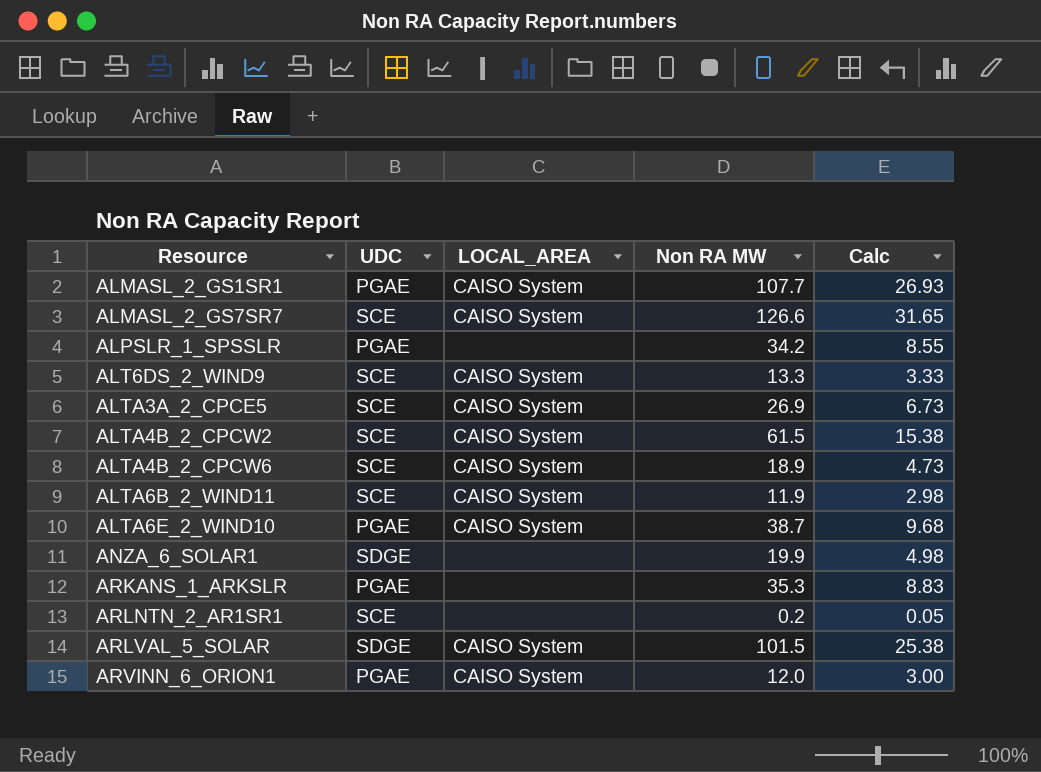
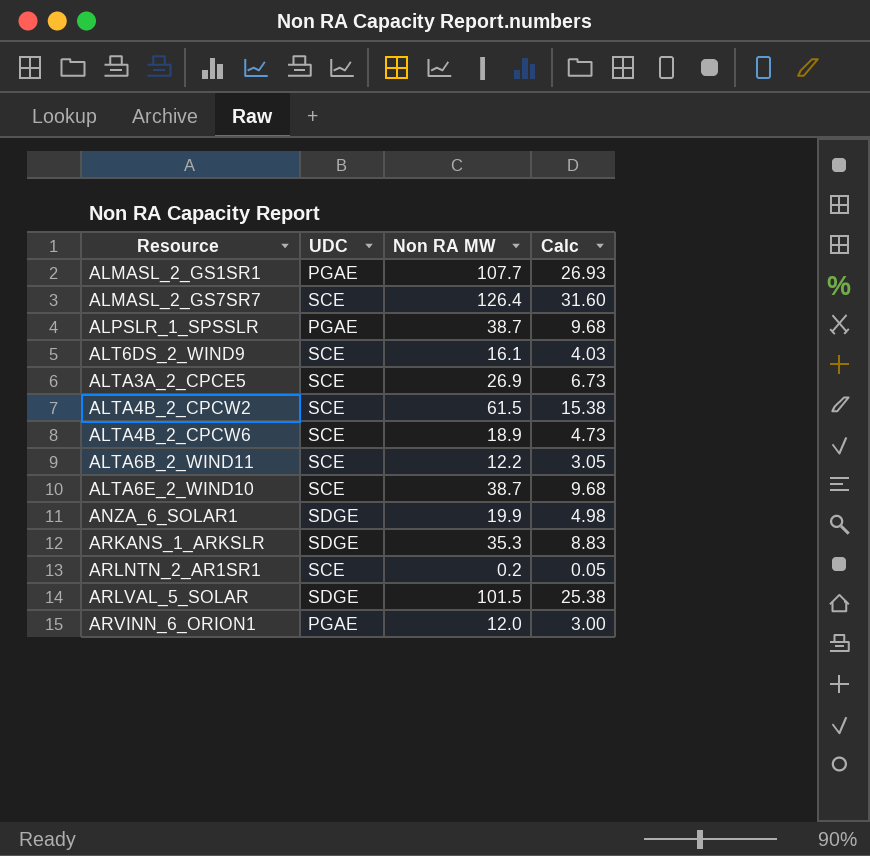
column LOCAL_AREA | position: 3 -> none
ALMASL_2_GS7SR7 | Non RA MW: 126.6 -> 126.4
ALMASL_2_GS7SR7 | Calc: 31.65 -> 31.60
ALPSLR_1_SPSSLR | Non RA MW: 34.2 -> 38.7
ALPSLR_1_SPSSLR | Calc: 8.55 -> 9.68
ALT6DS_2_WIND9 | Non RA MW: 13.3 -> 16.1
ALT6DS_2_WIND9 | Calc: 3.33 -> 4.03
ALTA6B_2_WIND11 | Non RA MW: 11.9 -> 12.2
ALTA6B_2_WIND11 | Calc: 2.98 -> 3.05
ALTA6E_2_WIND10 | UDC: PGAE -> SCE
ARKANS_1_ARKSLR | UDC: PGAE -> SDGE

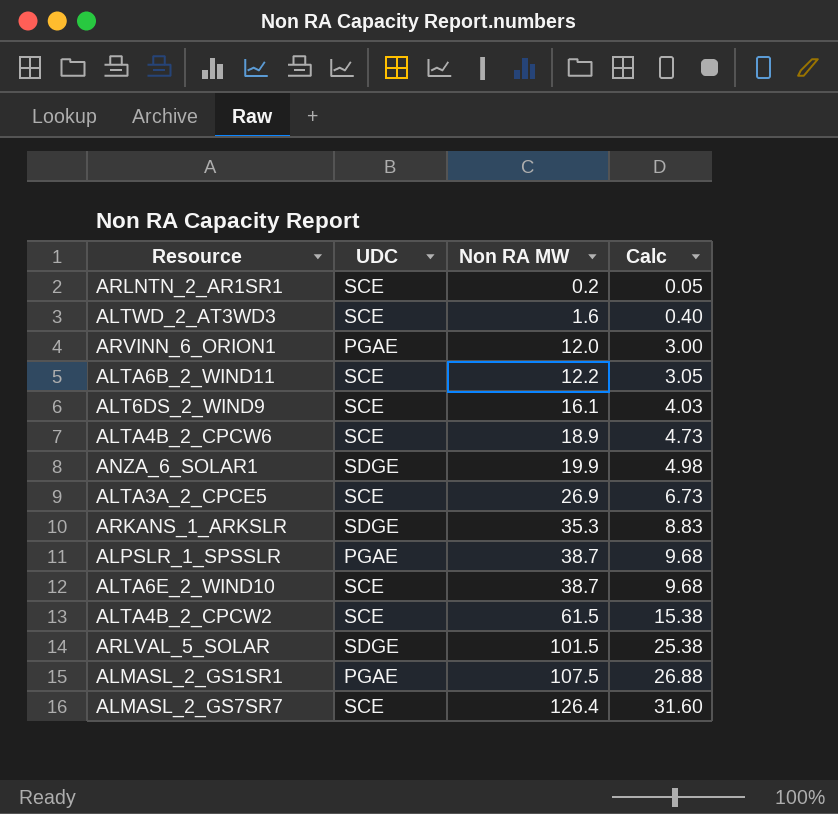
row order: Resource ascending -> Non RA MW ascending
row ALTWD_2_AT3WD3: none -> SCE | 1.6 | 0.40
ALMASL_2_GS1SR1 | Non RA MW: 107.7 -> 107.5
ALMASL_2_GS1SR1 | Calc: 26.93 -> 26.88

